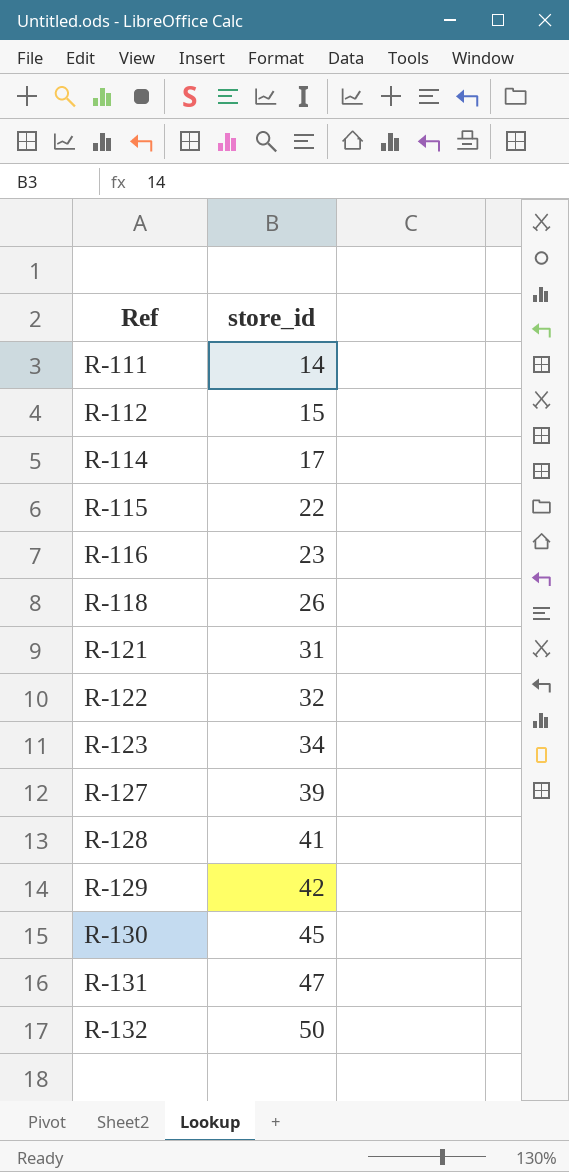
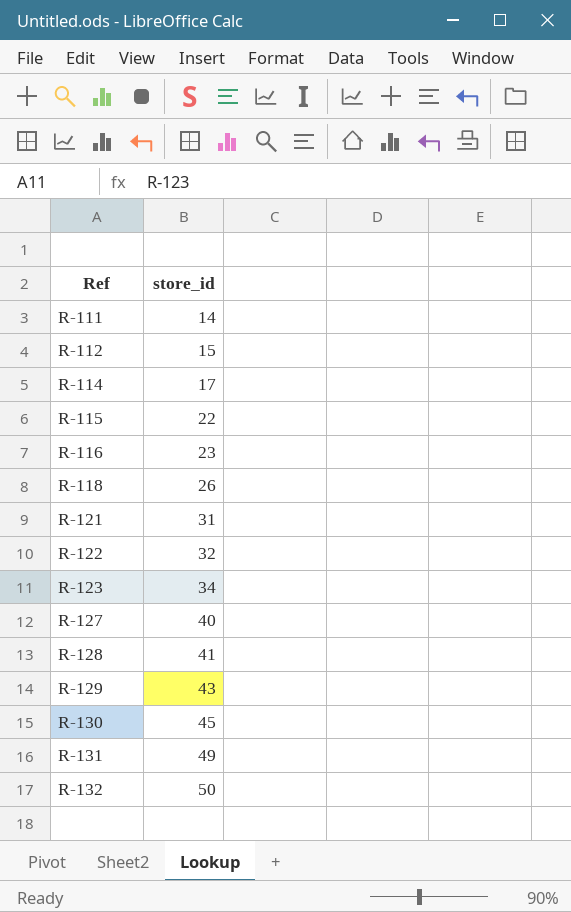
R-127 | store_id: 39 -> 40
R-129 | store_id: 42 -> 43
R-131 | store_id: 47 -> 49

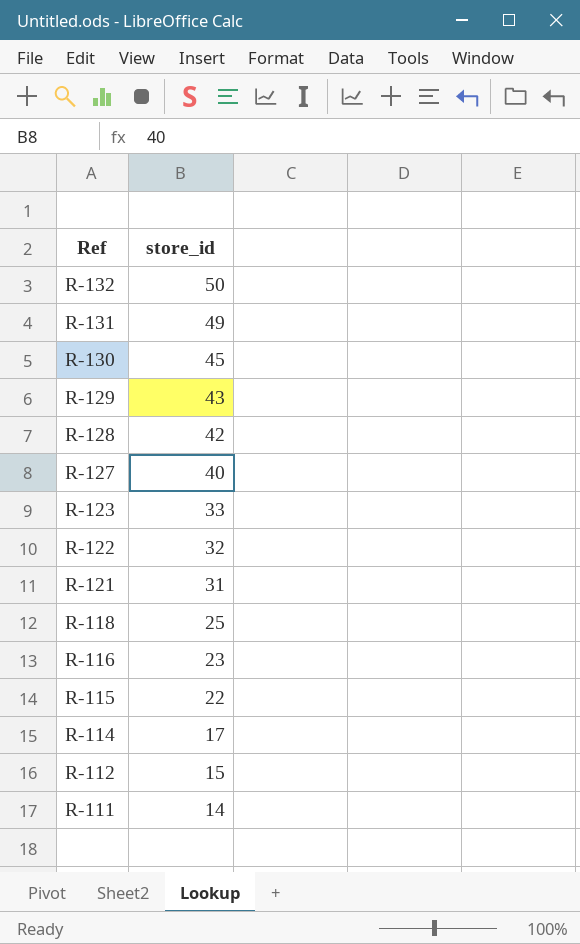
row order: Ref ascending -> Ref descending
R-128 | store_id: 41 -> 42
R-123 | store_id: 34 -> 33
R-118 | store_id: 26 -> 25

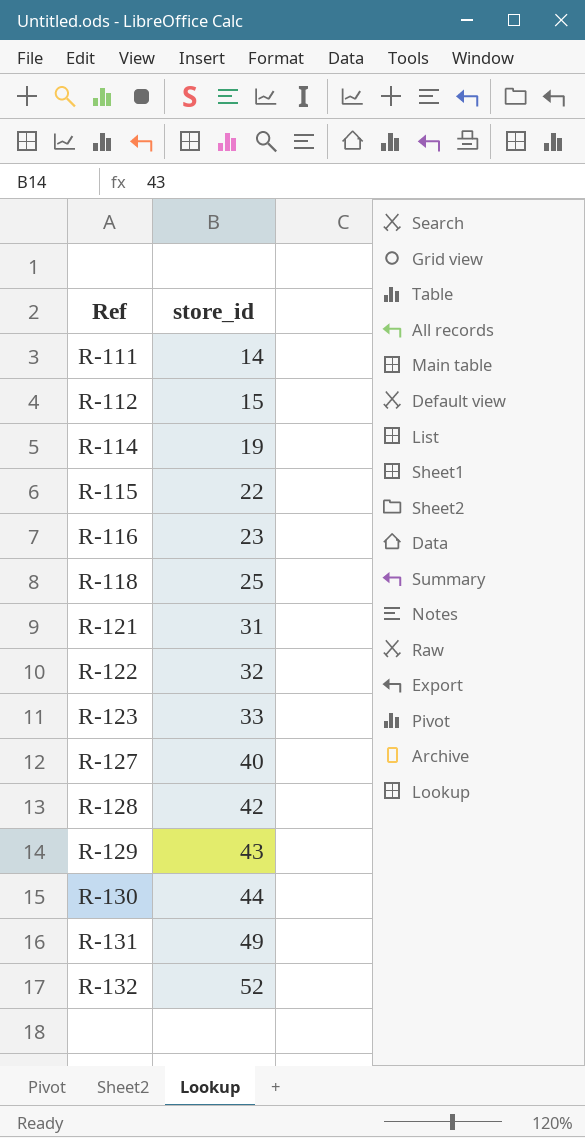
row order: Ref descending -> Ref ascending
R-114 | store_id: 17 -> 19
R-130 | store_id: 45 -> 44
R-132 | store_id: 50 -> 52

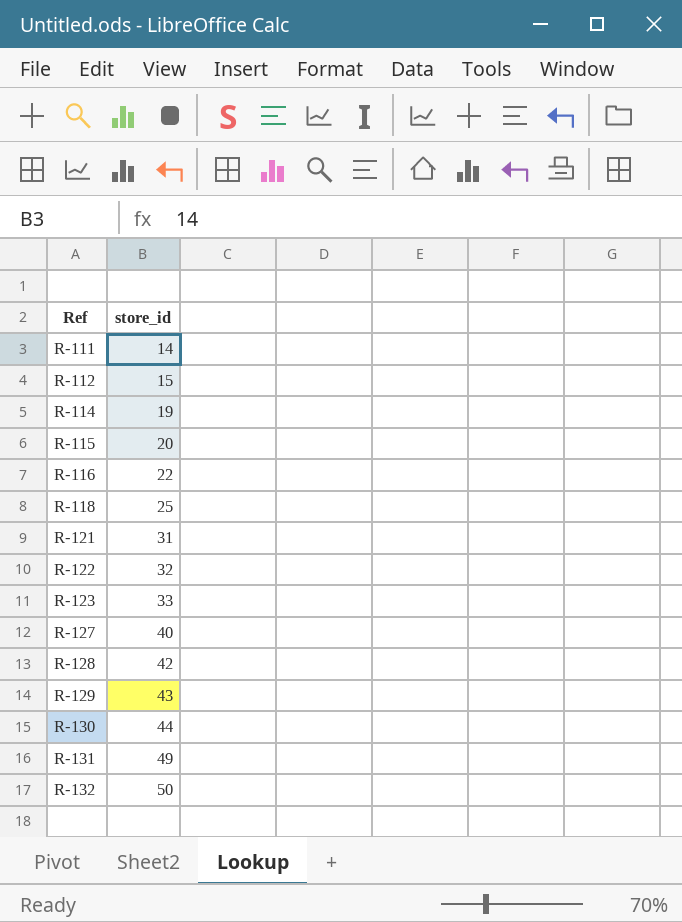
R-115 | store_id: 22 -> 20
R-116 | store_id: 23 -> 22
R-132 | store_id: 52 -> 50

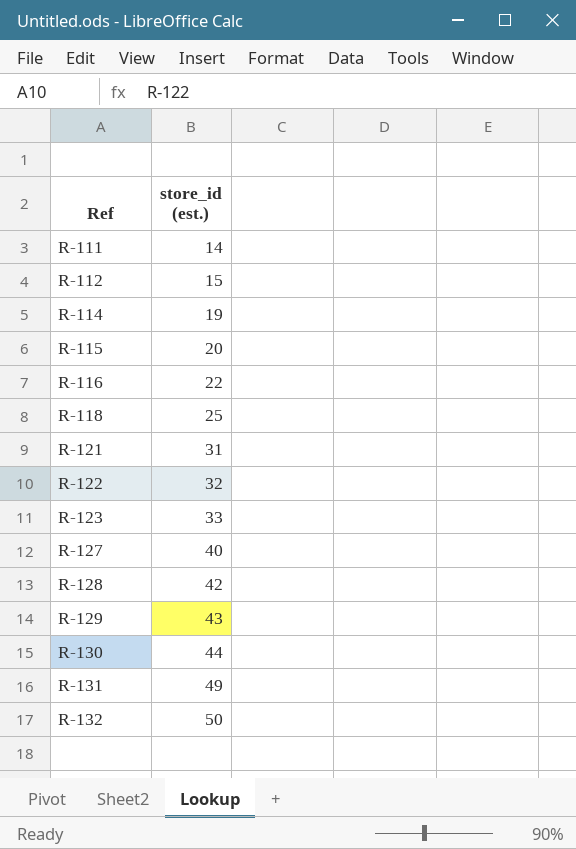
column name: store_id -> store_id (est.)

